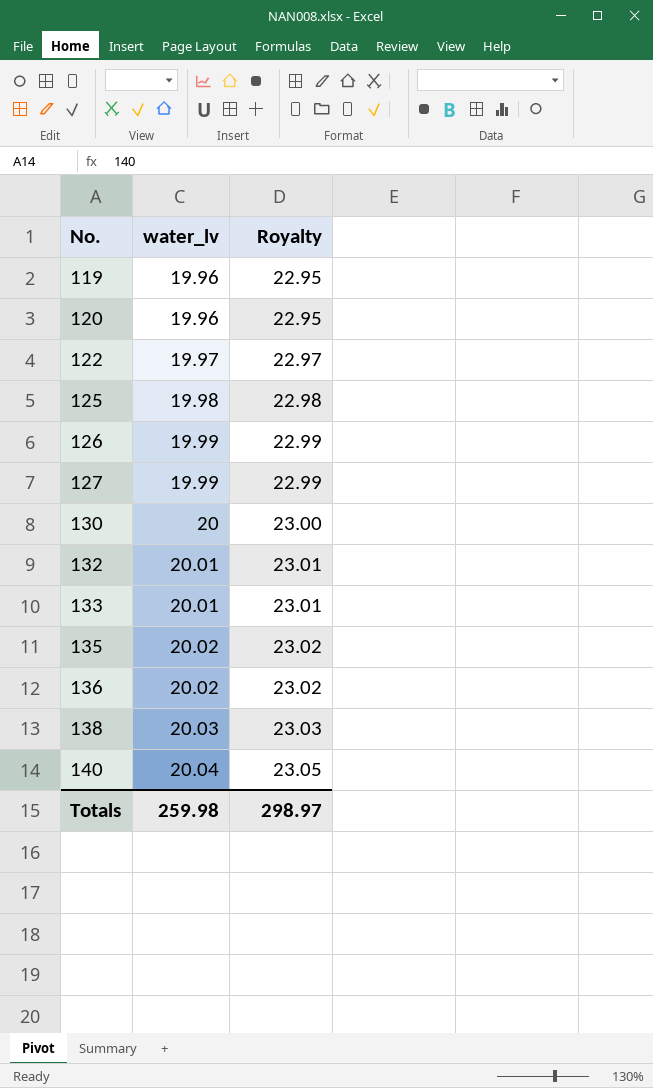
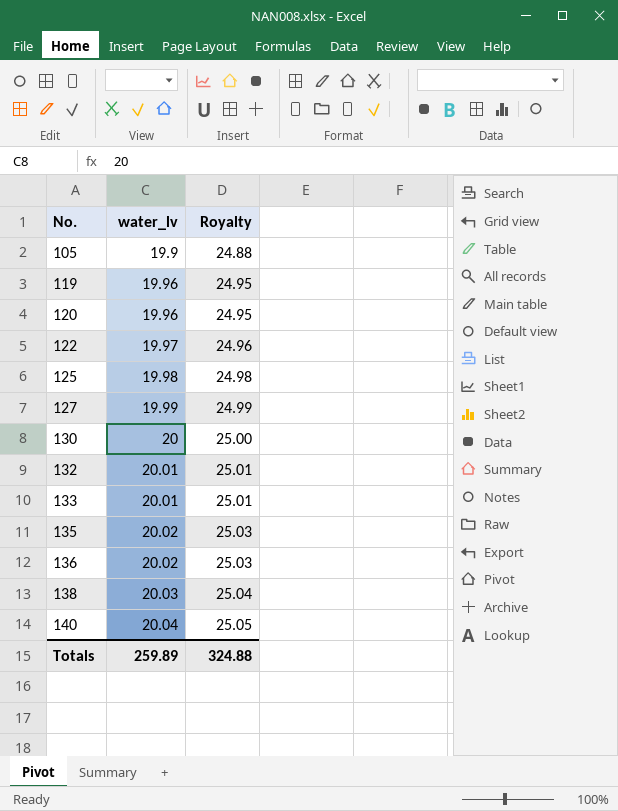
column Royalty | formula: [water_lv] * 1.15 -> [water_lv] * 1.25
row 126: 19.99 | 22.99 -> none
row 105: none -> 19.9 | 24.88
Totals | water_lv: 259.98 -> 259.89
Totals | Royalty: 298.97 -> 324.88

